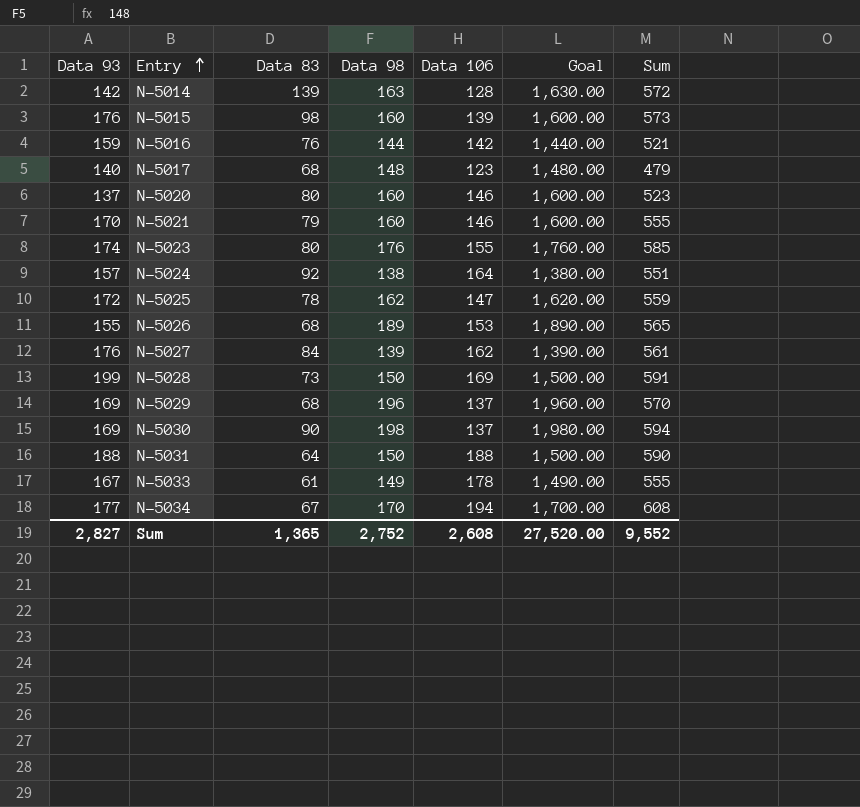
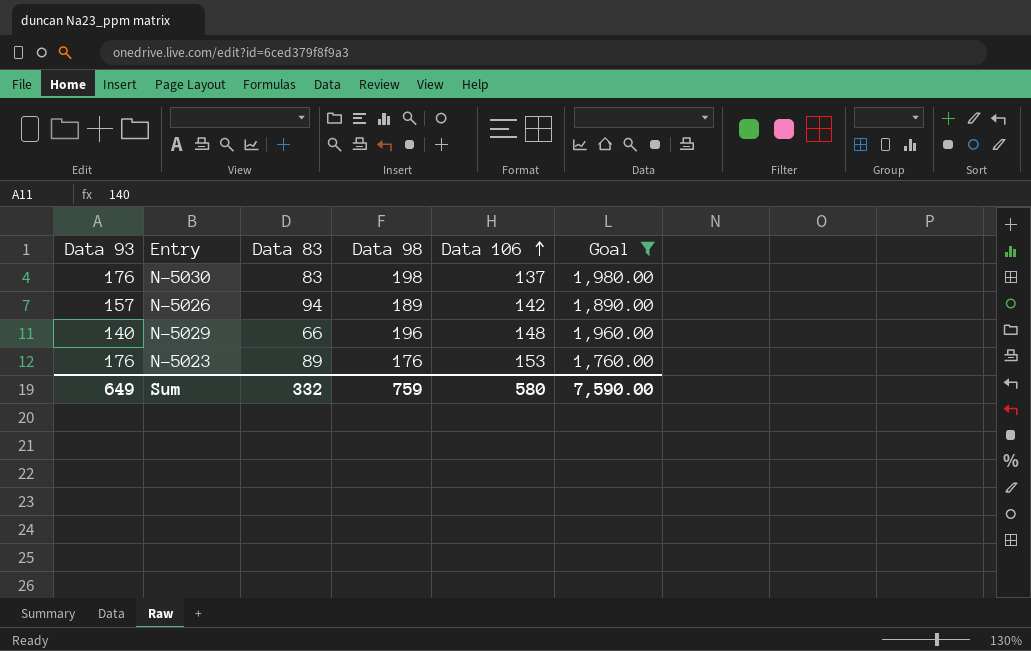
filter: none -> Goal >= 1,760.00
row order: Entry ascending -> Data 106 ascending
column Sum | formula: [Data 93] + [Data 83] + [Data 98] + [Data 106] -> none
N-5030 | Data 93: 169 -> 176
N-5030 | Data 83: 90 -> 83
N-5026 | Data 93: 155 -> 157
N-5026 | Data 83: 68 -> 94
N-5026 | Data 106: 153 -> 142
N-5029 | Data 93: 169 -> 140
N-5029 | Data 83: 68 -> 66
N-5029 | Data 106: 137 -> 148
N-5023 | Data 93: 174 -> 176
N-5023 | Data 83: 80 -> 89
N-5023 | Data 106: 155 -> 153
Sum | Data 93: 2,827 -> 649
Sum | Data 83: 1,365 -> 332
Sum | Data 98: 2,752 -> 759
Sum | Data 106: 2,608 -> 580
Sum | Goal: 27,520.00 -> 7,590.00

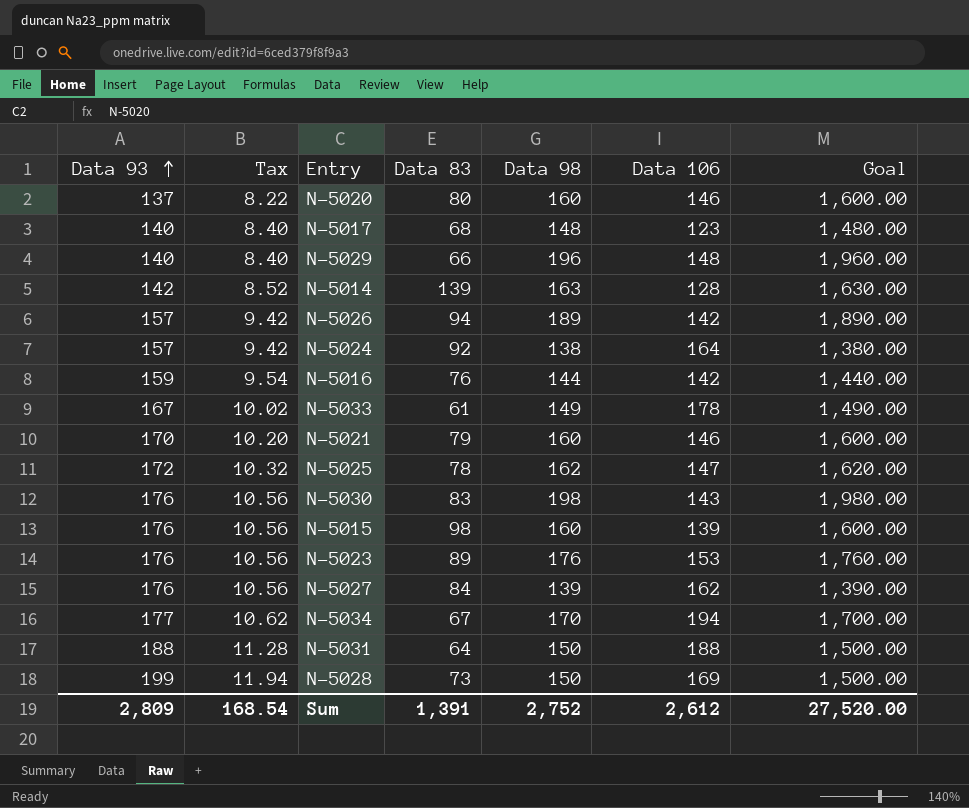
filter: Goal >= 1,760.00 -> none
row order: Data 106 ascending -> Data 93 ascending
column Tax | formula: none -> [Data 93] * 0.06
N-5030 | Data 106: 137 -> 143
Sum | Data 93: 649 -> 2,809
Sum | Data 83: 332 -> 1,391
Sum | Data 98: 759 -> 2,752
Sum | Data 106: 580 -> 2,612
Sum | Goal: 7,590.00 -> 27,520.00

